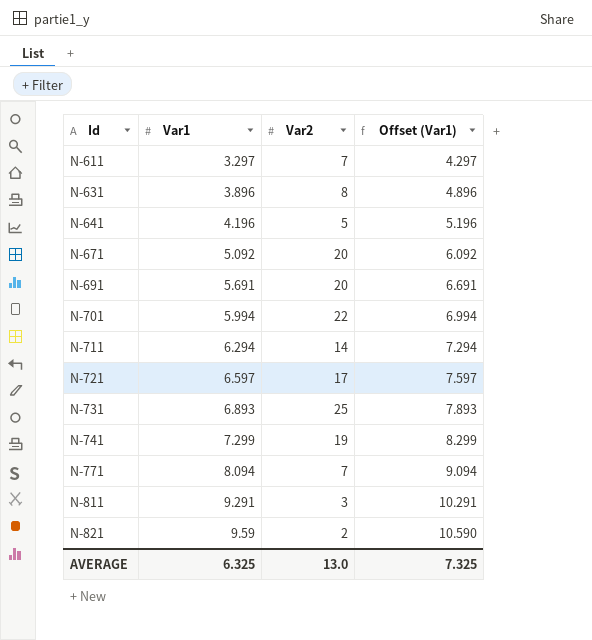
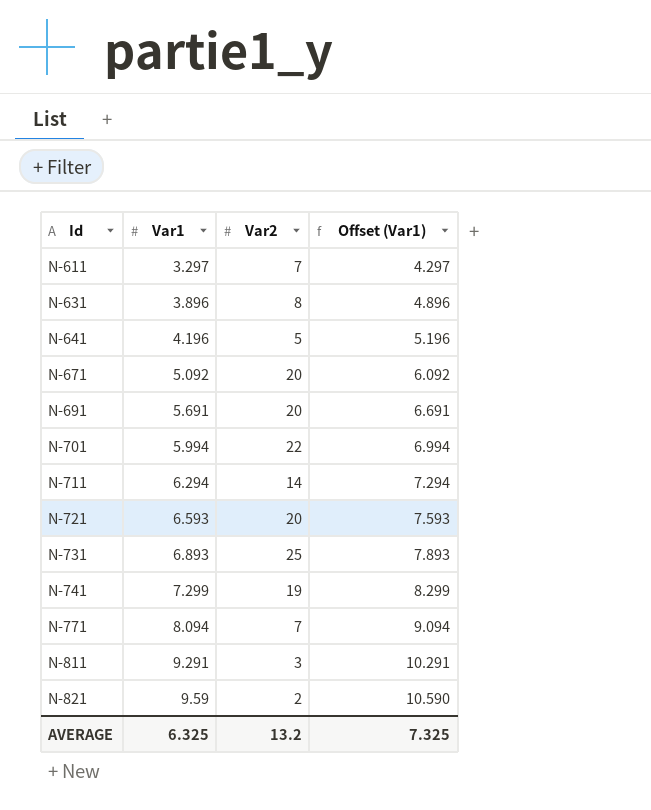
N-721 | Var1: 6.597 -> 6.593
N-721 | Var2: 17 -> 20
N-721 | Offset (Var1): 7.597 -> 7.593
AVERAGE | Var2: 13.0 -> 13.2

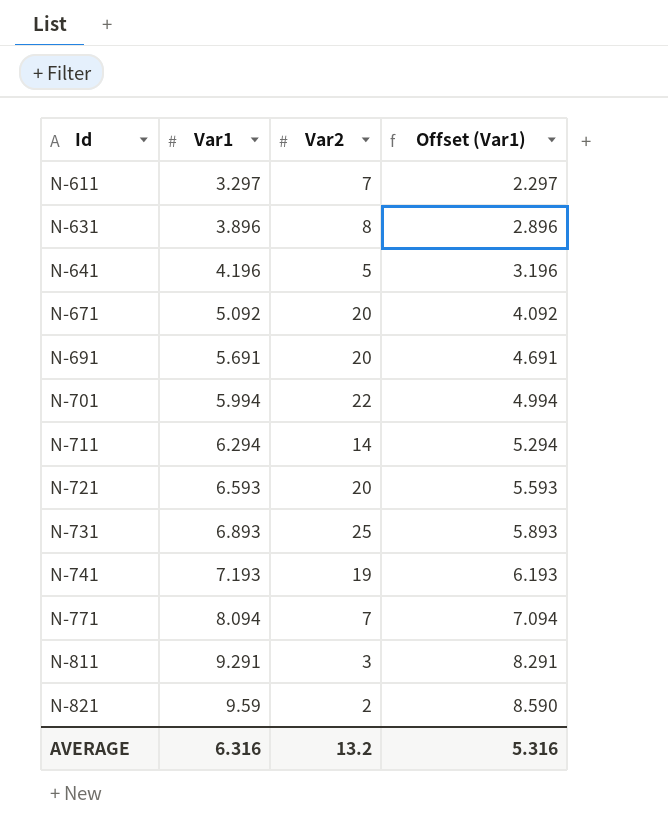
column Offset (Var1) | formula: [Var1] + 1 -> [Var1] - 1
N-741 | Var1: 7.299 -> 7.193
AVERAGE | Var1: 6.325 -> 6.316
AVERAGE | Offset (Var1): 7.325 -> 5.316

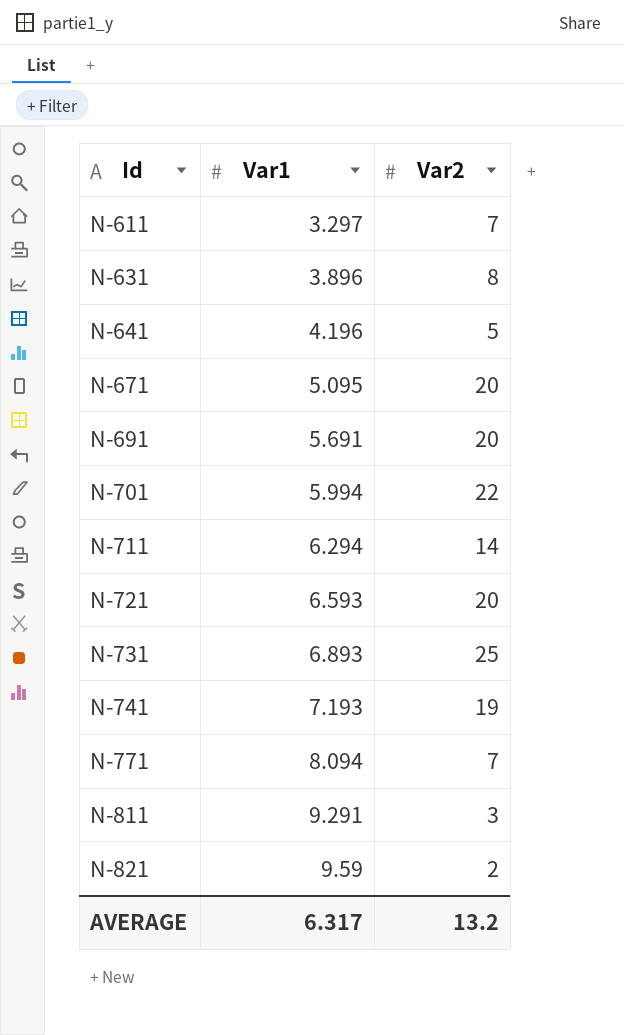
column Offset (Var1) | formula: [Var1] - 1 -> none
N-671 | Var1: 5.092 -> 5.095
AVERAGE | Var1: 6.316 -> 6.317

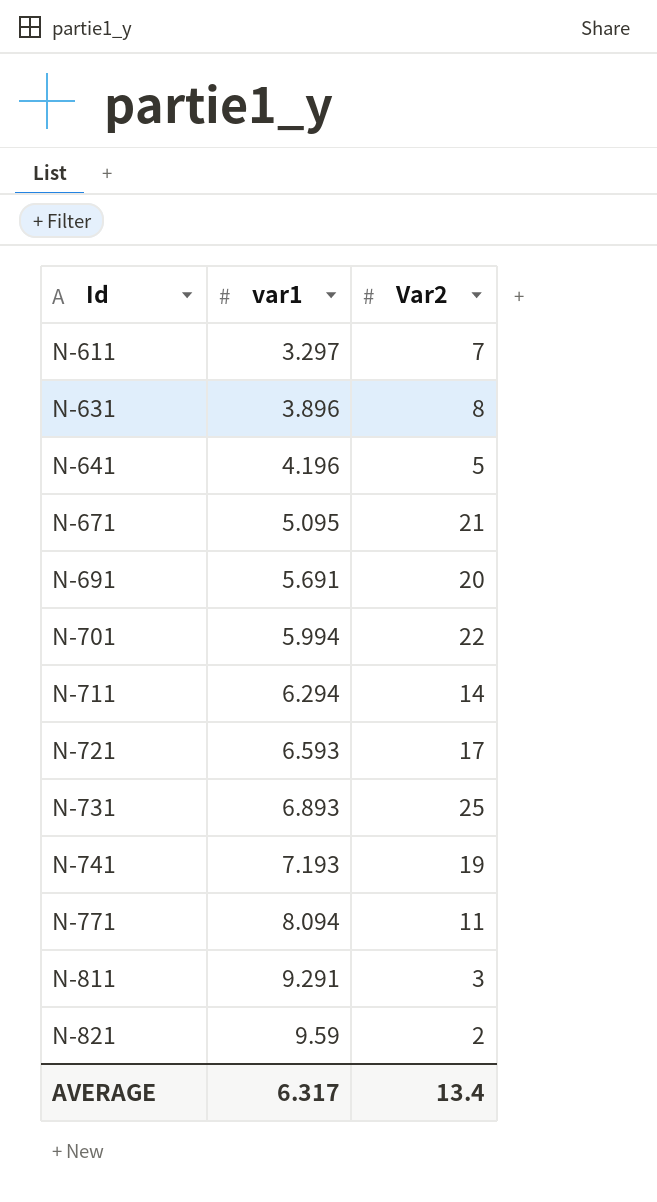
column name: Var1 -> var1
N-671 | Var2: 20 -> 21
N-721 | Var2: 20 -> 17
N-771 | Var2: 7 -> 11
AVERAGE | Var2: 13.2 -> 13.4

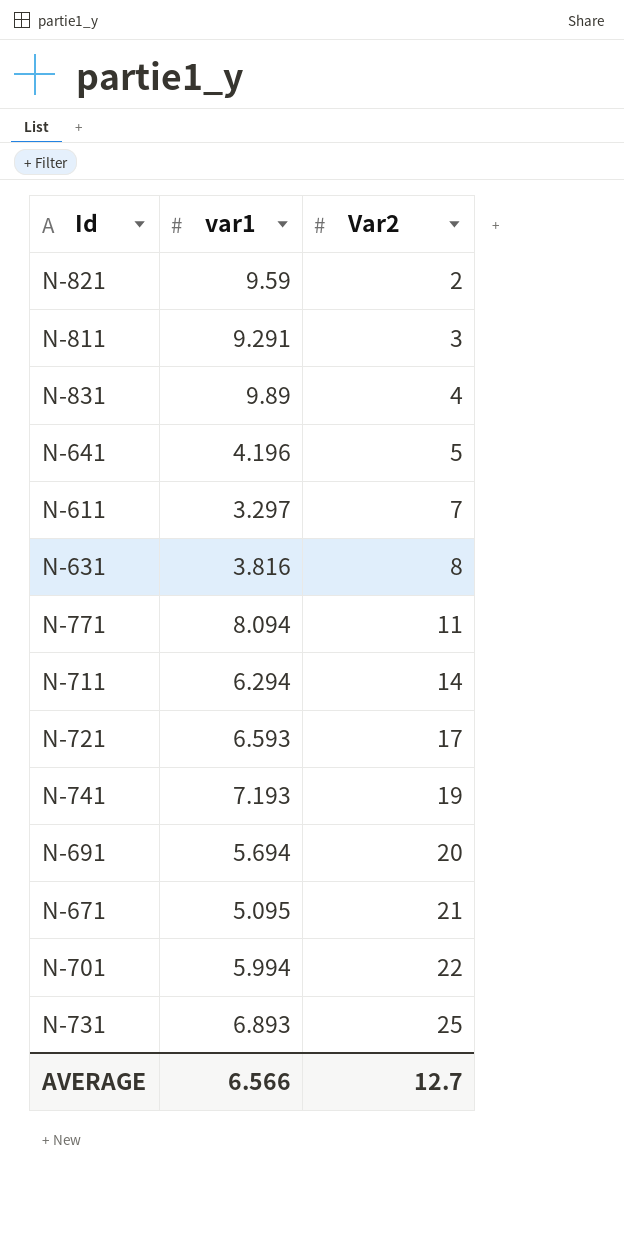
row order: Id ascending -> Var2 ascending
row N-831: none -> 9.89 | 4
N-631 | var1: 3.896 -> 3.816
N-691 | var1: 5.691 -> 5.694
AVERAGE | var1: 6.317 -> 6.566
AVERAGE | Var2: 13.4 -> 12.7

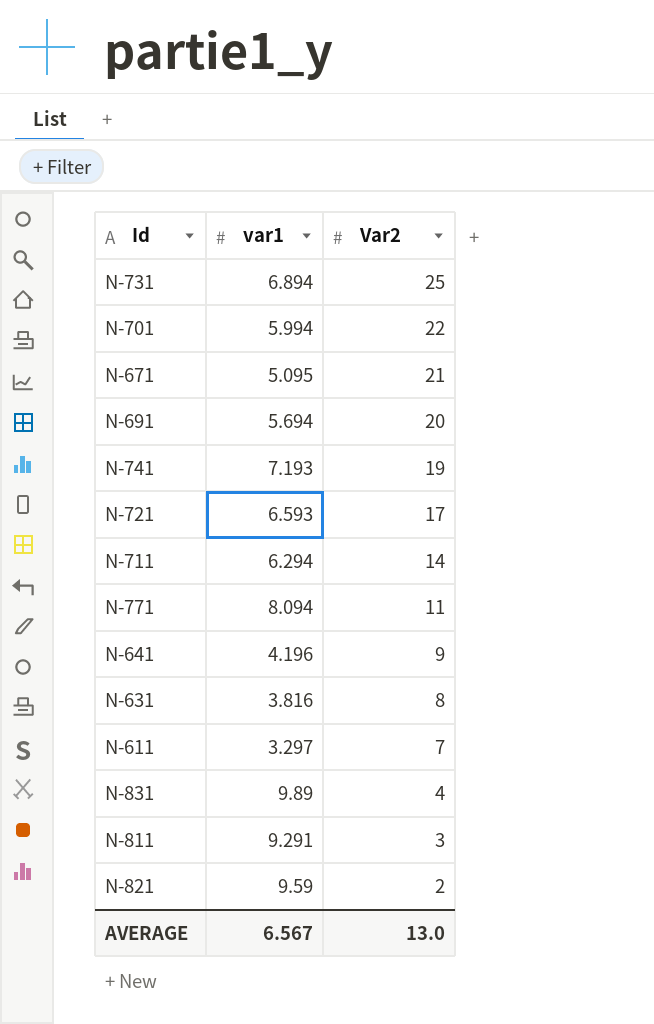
row order: Var2 ascending -> Var2 descending
N-731 | var1: 6.893 -> 6.894
N-641 | Var2: 5 -> 9
AVERAGE | var1: 6.566 -> 6.567
AVERAGE | Var2: 12.7 -> 13.0

